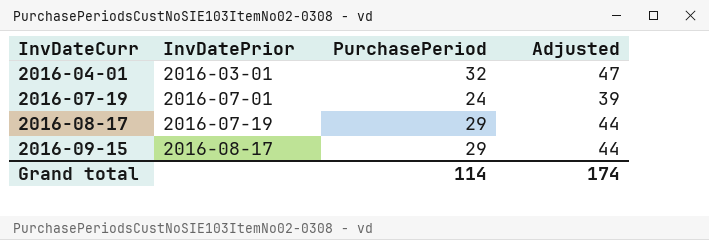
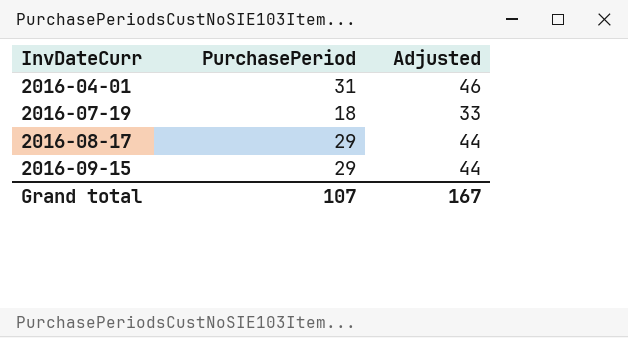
column InvDatePrior | position: 2 -> none
2016-04-01 | PurchasePeriod: 32 -> 31
2016-04-01 | Adjusted: 47 -> 46
2016-07-19 | PurchasePeriod: 24 -> 18
2016-07-19 | Adjusted: 39 -> 33
Grand total | PurchasePeriod: 114 -> 107
Grand total | Adjusted: 174 -> 167

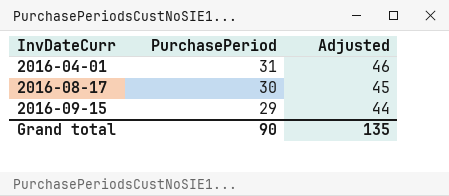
row 2016-07-19: 18 | 33 -> none
2016-08-17 | PurchasePeriod: 29 -> 30
2016-08-17 | Adjusted: 44 -> 45
Grand total | PurchasePeriod: 107 -> 90
Grand total | Adjusted: 167 -> 135

